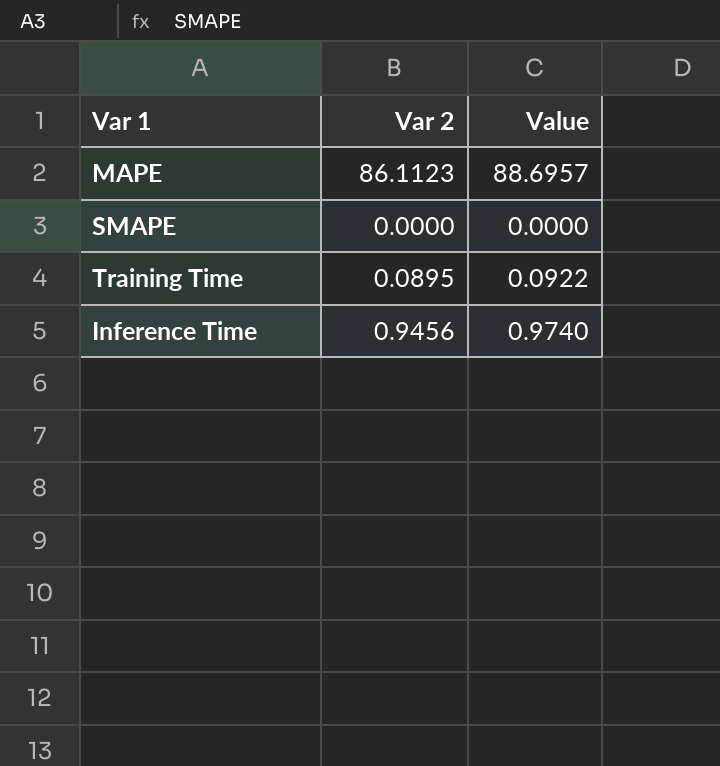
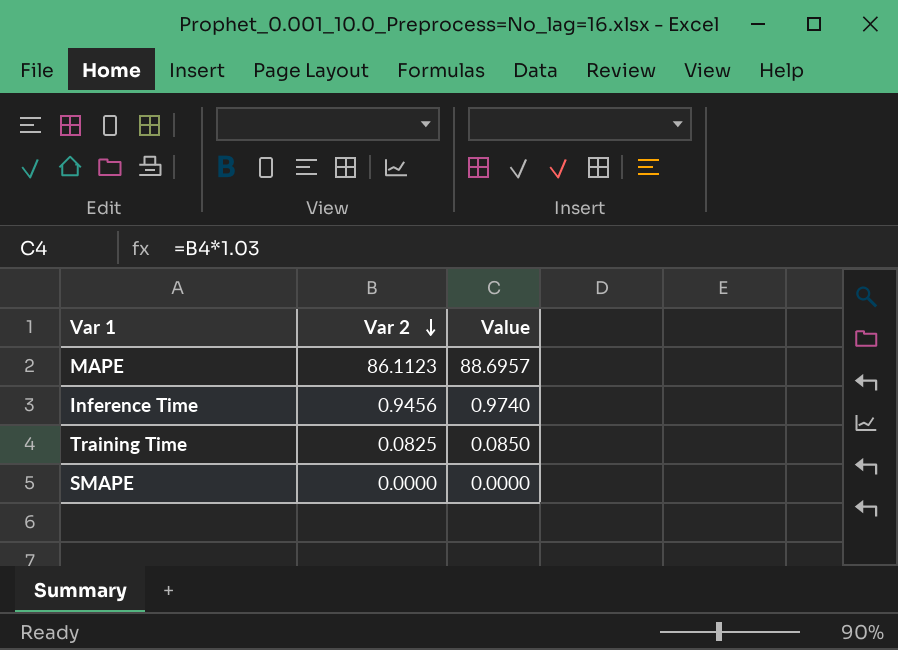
row order: none -> Var 2 descending
Training Time | Var 2: 0.0895 -> 0.0825
Training Time | Value: 0.0922 -> 0.0850

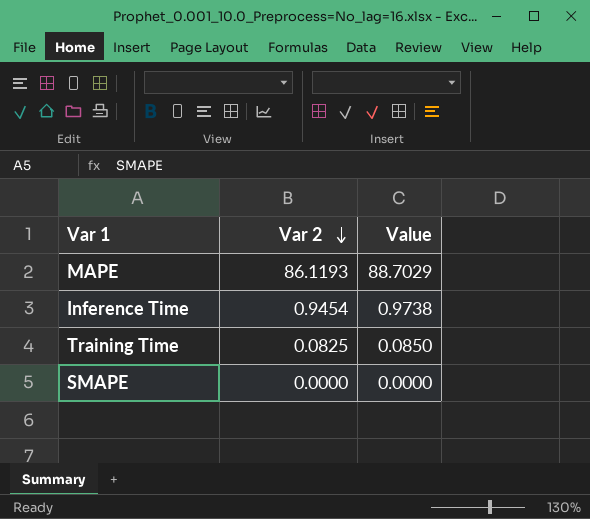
MAPE | Var 2: 86.1123 -> 86.1193
MAPE | Value: 88.6957 -> 88.7029
Inference Time | Var 2: 0.9456 -> 0.9454
Inference Time | Value: 0.9740 -> 0.9738

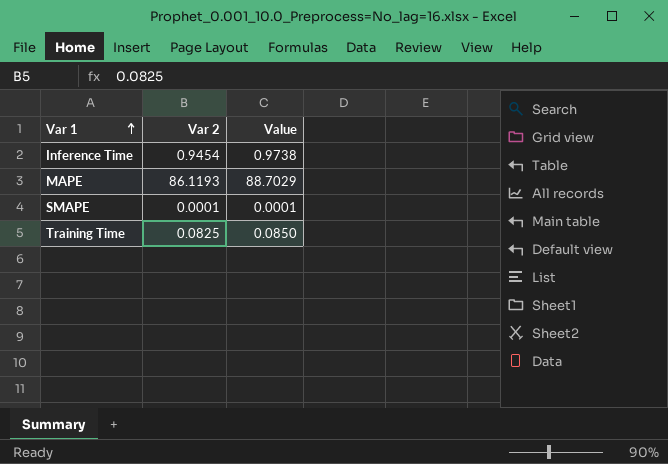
row order: Var 2 descending -> Var 1 ascending
SMAPE | Var 2: 0.0000 -> 0.0001
SMAPE | Value: 0.0000 -> 0.0001

